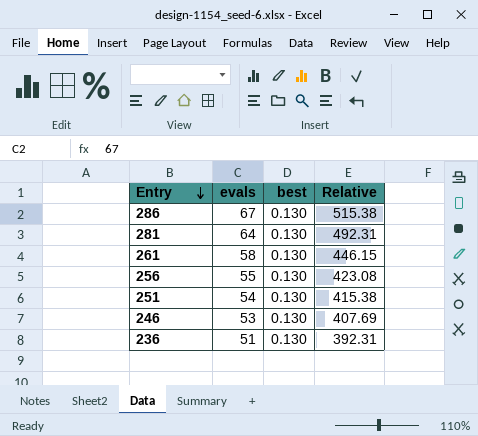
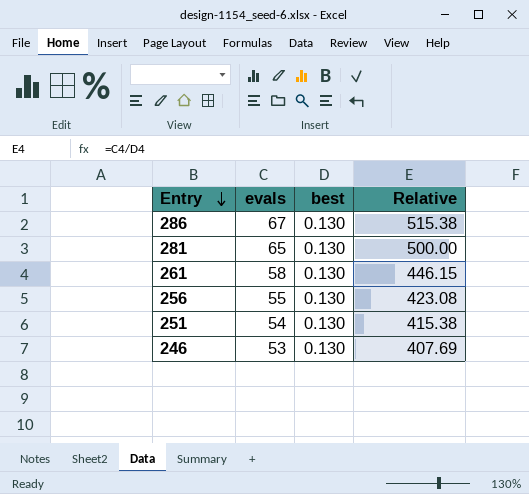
row 236: 51 | 0.130 | 392.31 -> none
281 | evals: 64 -> 65
281 | Relative: 492.31 -> 500.00

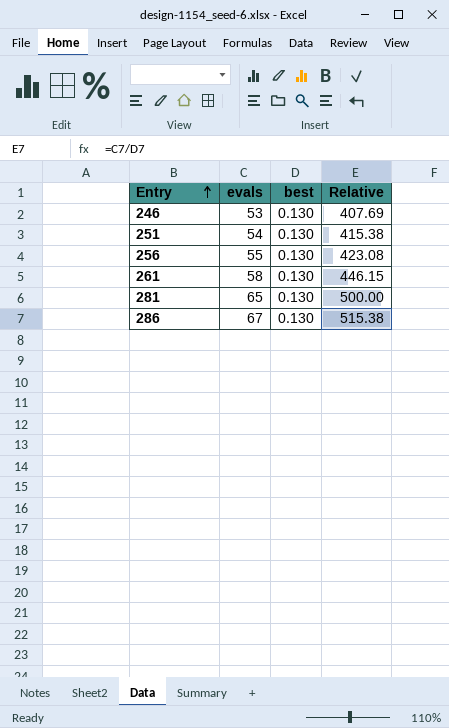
row order: Entry descending -> Entry ascending

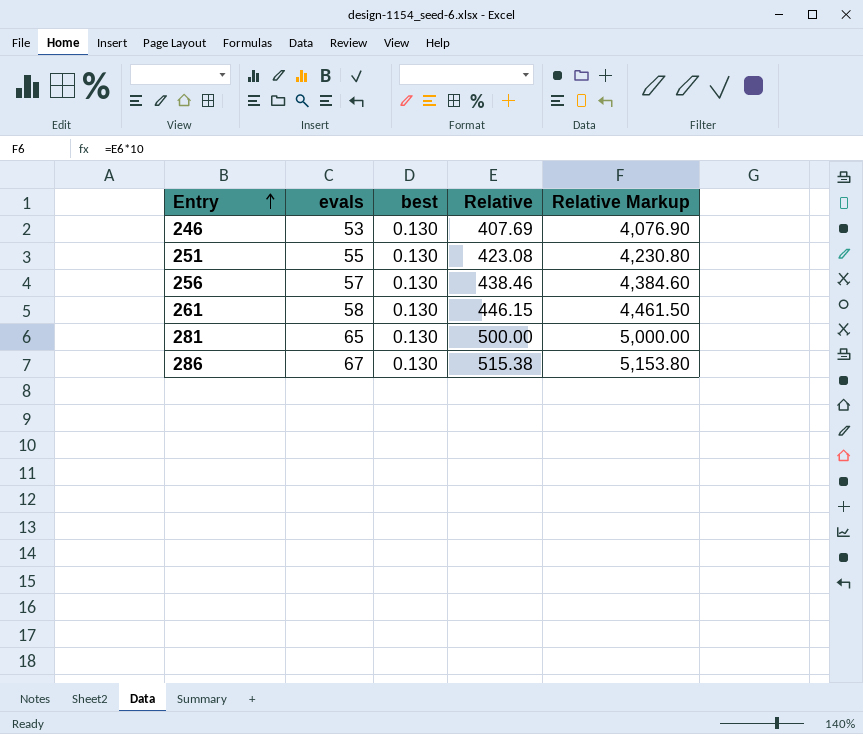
column Relative Markup | formula: none -> [Relative] * 10
251 | evals: 54 -> 55
251 | Relative: 415.38 -> 423.08
256 | evals: 55 -> 57
256 | Relative: 423.08 -> 438.46

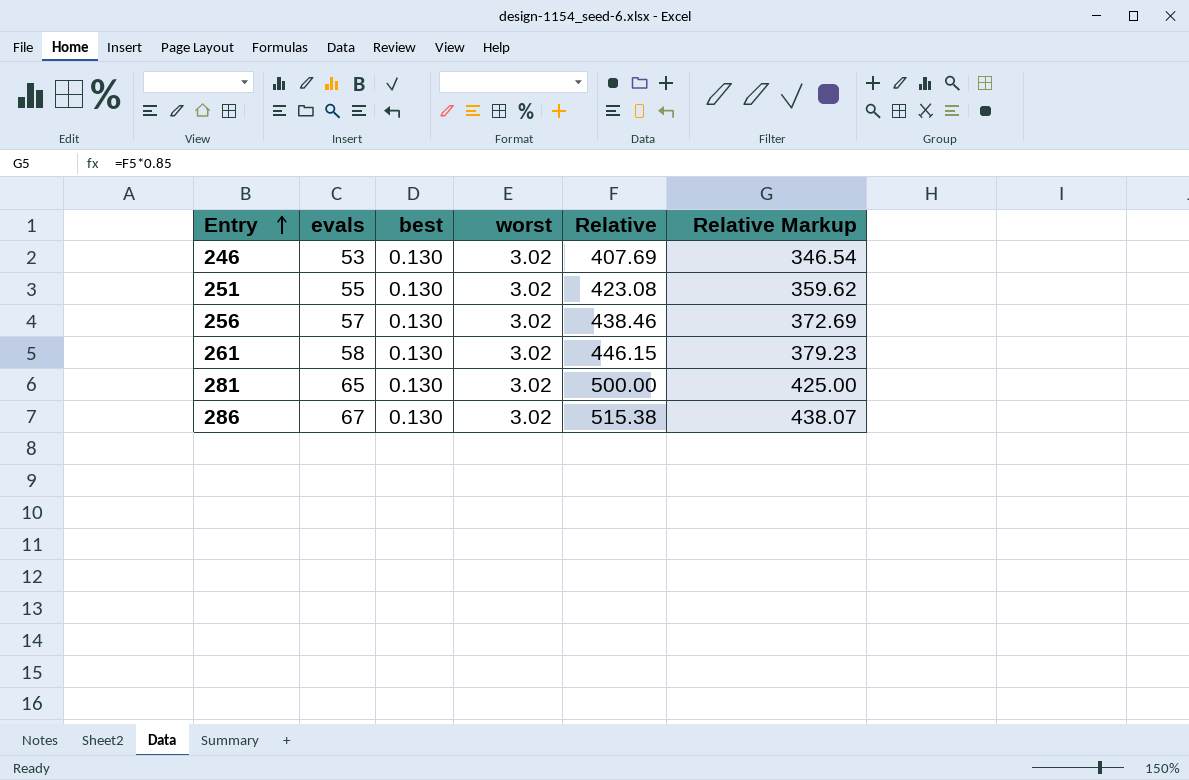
column worst | position: none -> 4
column Relative Markup | formula: [Relative] * 10 -> [Relative] * 0.85

